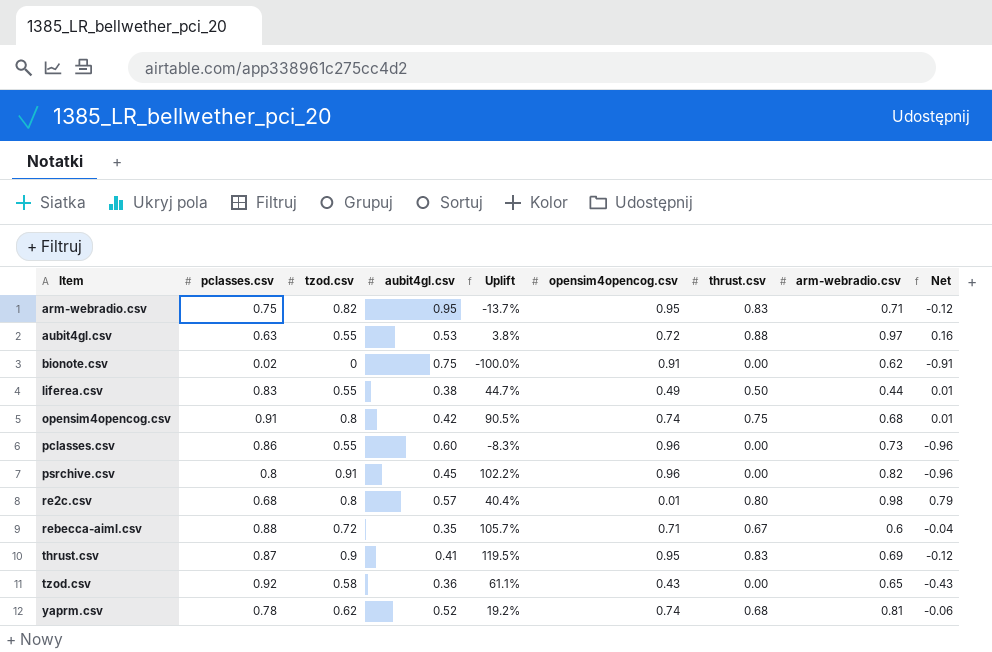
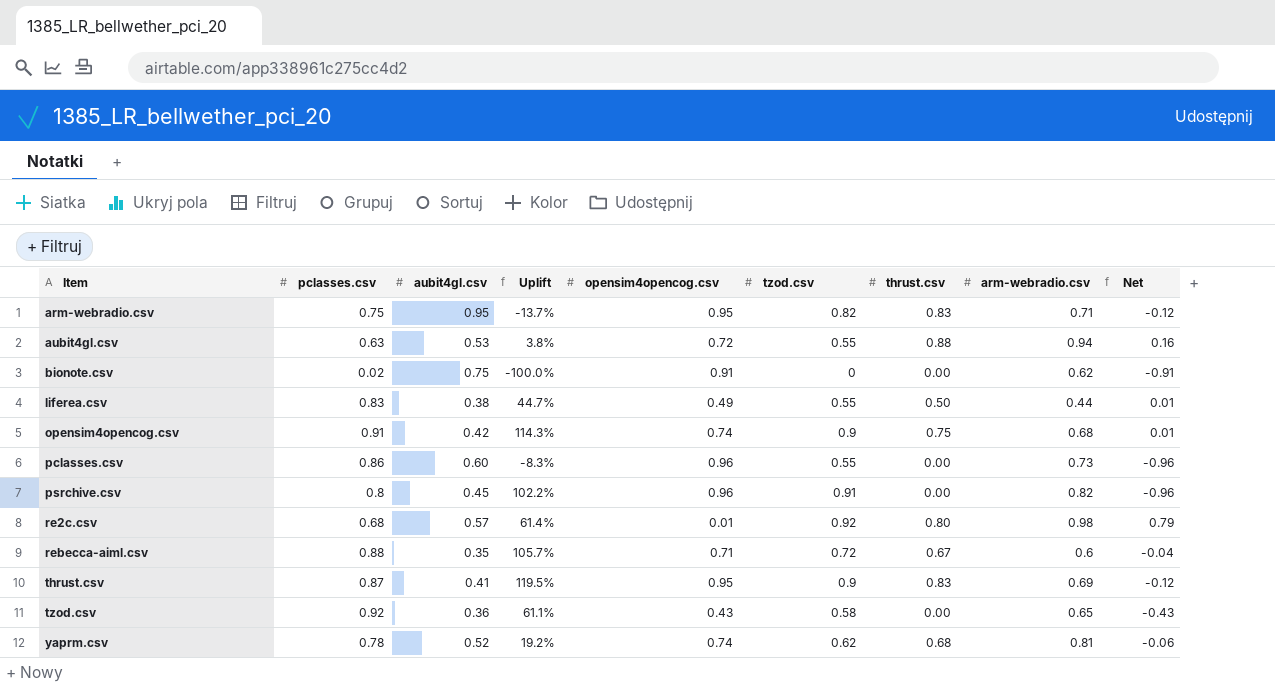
column tzod.csv | position: 3 -> 6
aubit4gl.csv | arm-webradio.csv: 0.97 -> 0.94
opensim4opencog.csv | Uplift: 90.5% -> 114.3%
opensim4opencog.csv | tzod.csv: 0.8 -> 0.9
re2c.csv | Uplift: 40.4% -> 61.4%
re2c.csv | tzod.csv: 0.8 -> 0.92

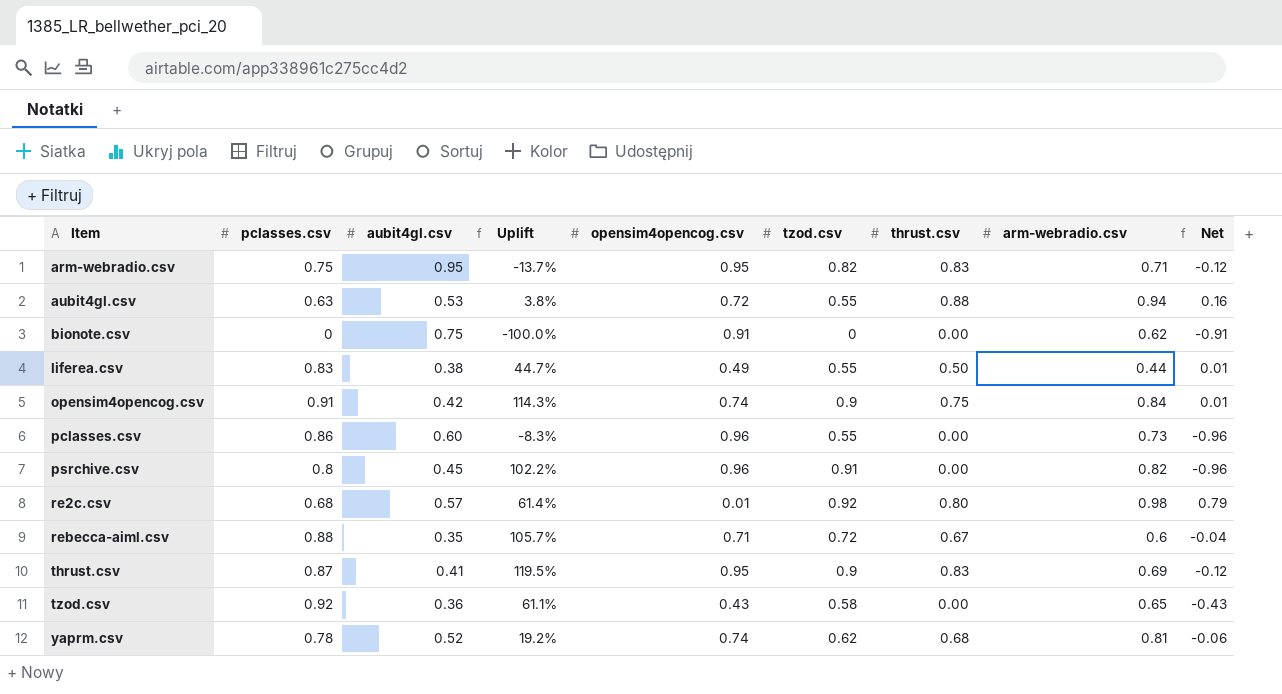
bionote.csv | pclasses.csv: 0.02 -> 0
opensim4opencog.csv | arm-webradio.csv: 0.68 -> 0.84

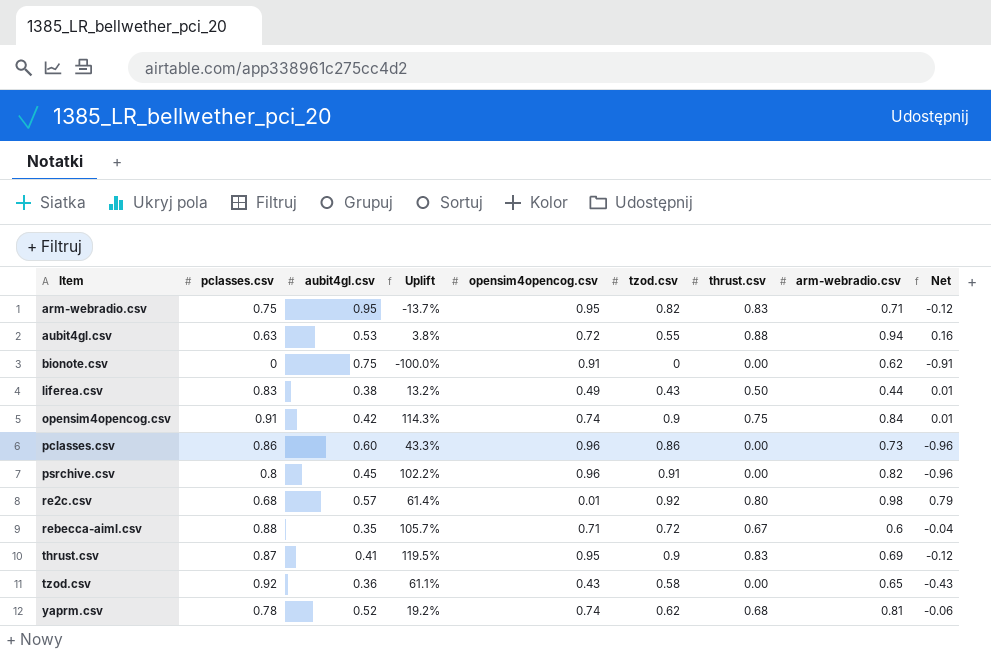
liferea.csv | Uplift: 44.7% -> 13.2%
liferea.csv | tzod.csv: 0.55 -> 0.43
pclasses.csv | Uplift: -8.3% -> 43.3%
pclasses.csv | tzod.csv: 0.55 -> 0.86

